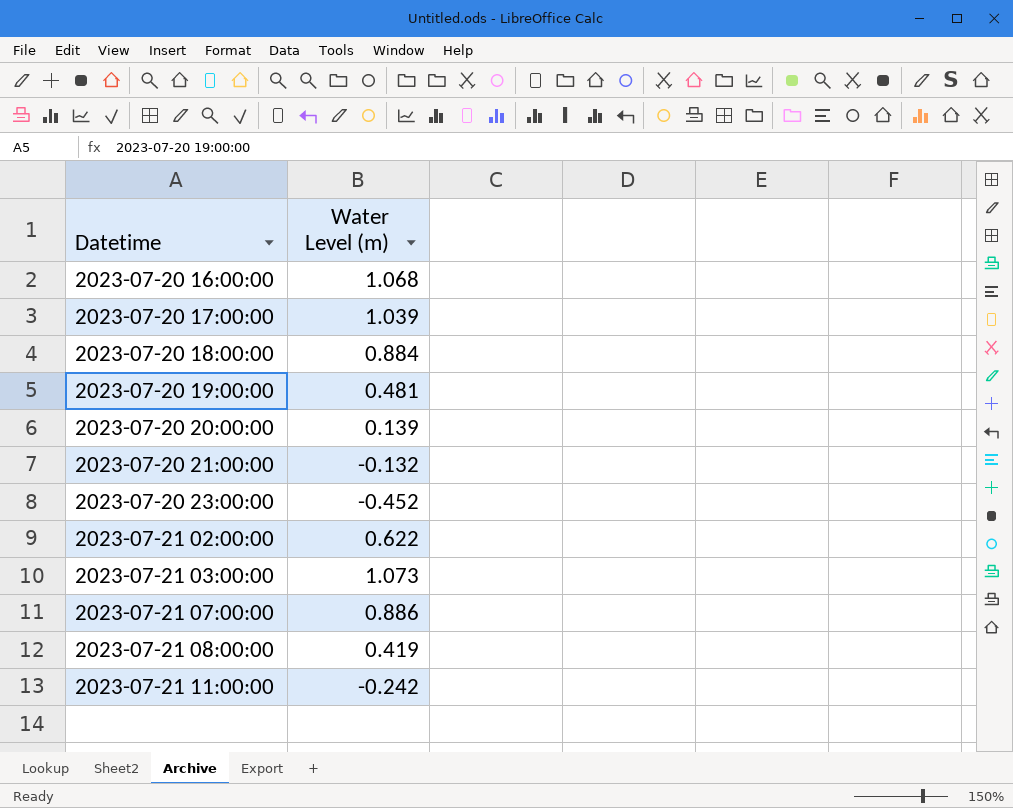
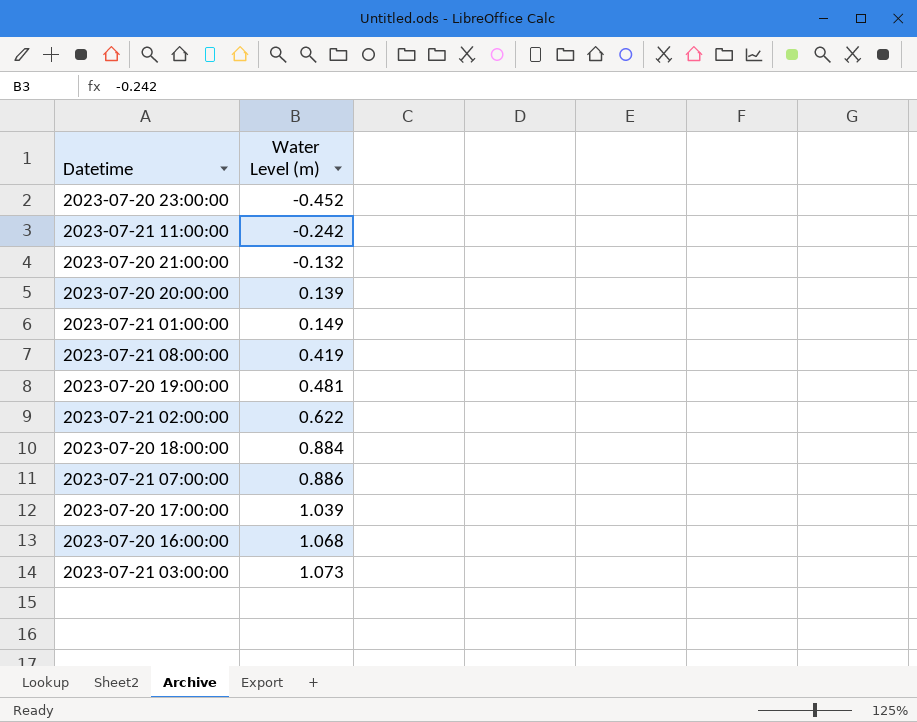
row order: Datetime ascending -> Water Level (m) ascending
row 2023-07-21 01:00:00: none -> 0.149

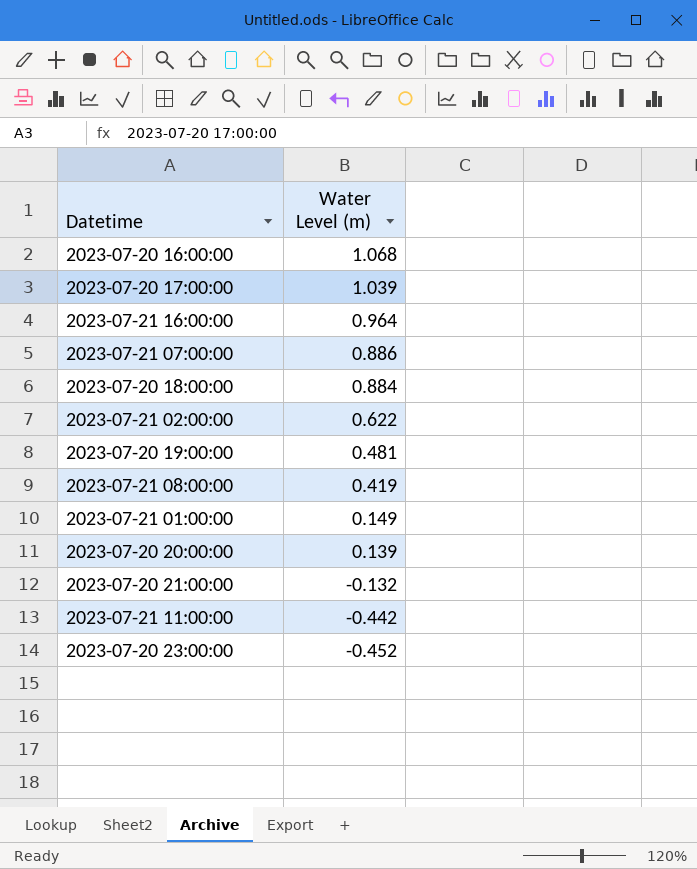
row order: Water Level (m) ascending -> Water Level (m) descending
row 2023-07-21 03:00:00: 1.073 -> none
row 2023-07-21 16:00:00: none -> 0.964
2023-07-21 11:00:00 | Water Level (m): -0.242 -> -0.442

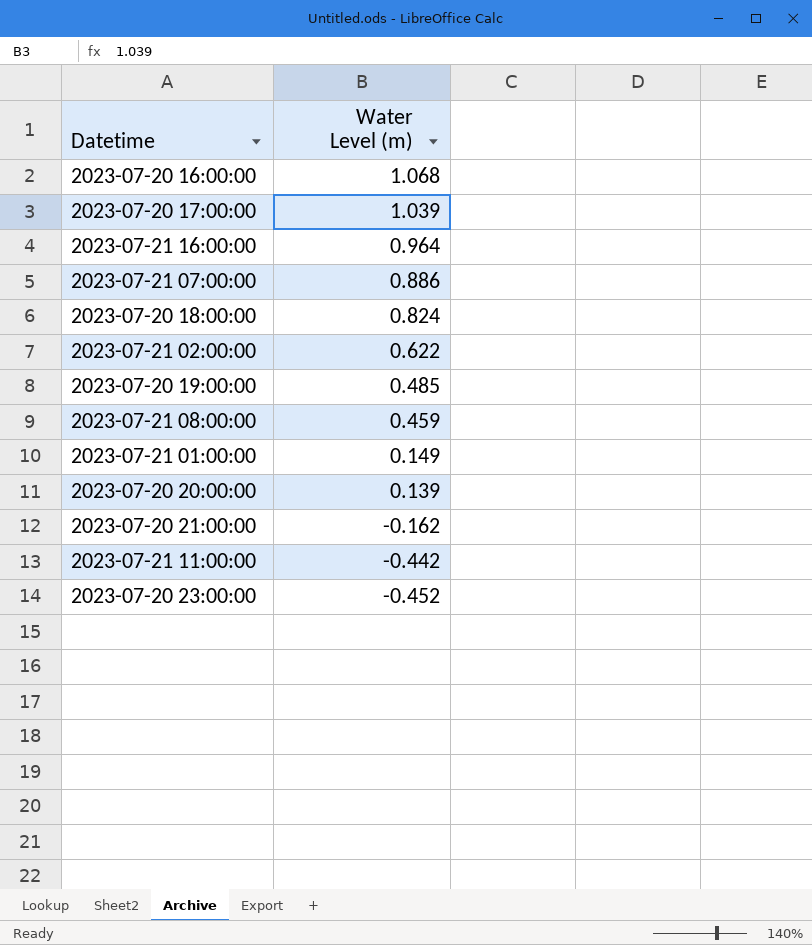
2023-07-20 18:00:00 | Water Level (m): 0.884 -> 0.824
2023-07-20 19:00:00 | Water Level (m): 0.481 -> 0.485
2023-07-21 08:00:00 | Water Level (m): 0.419 -> 0.459
2023-07-20 21:00:00 | Water Level (m): -0.132 -> -0.162

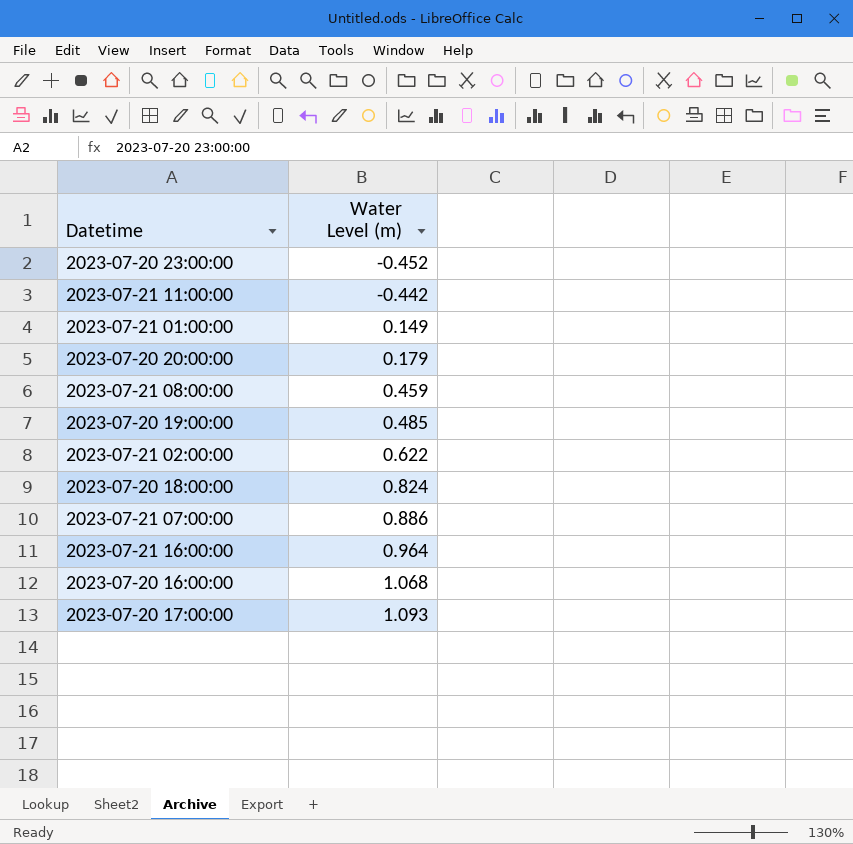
row order: Water Level (m) descending -> Water Level (m) ascending
row 2023-07-20 21:00:00: -0.162 -> none
2023-07-20 20:00:00 | Water Level (m): 0.139 -> 0.179
2023-07-20 17:00:00 | Water Level (m): 1.039 -> 1.093

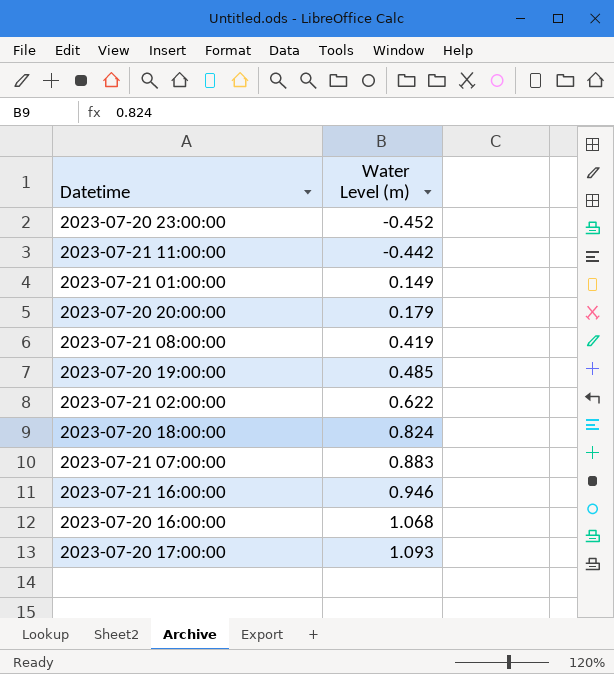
2023-07-21 08:00:00 | Water Level (m): 0.459 -> 0.419
2023-07-21 07:00:00 | Water Level (m): 0.886 -> 0.883
2023-07-21 16:00:00 | Water Level (m): 0.964 -> 0.946

